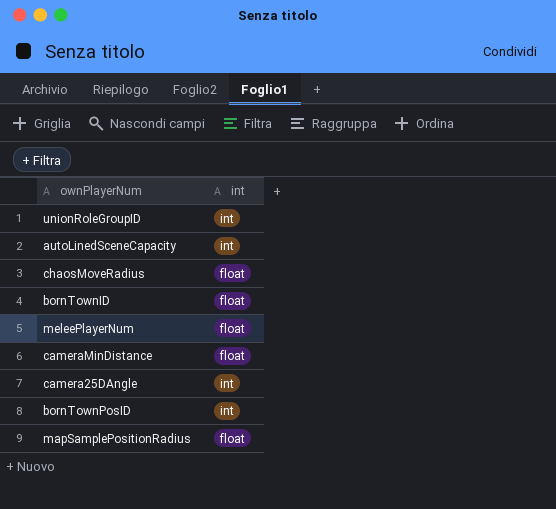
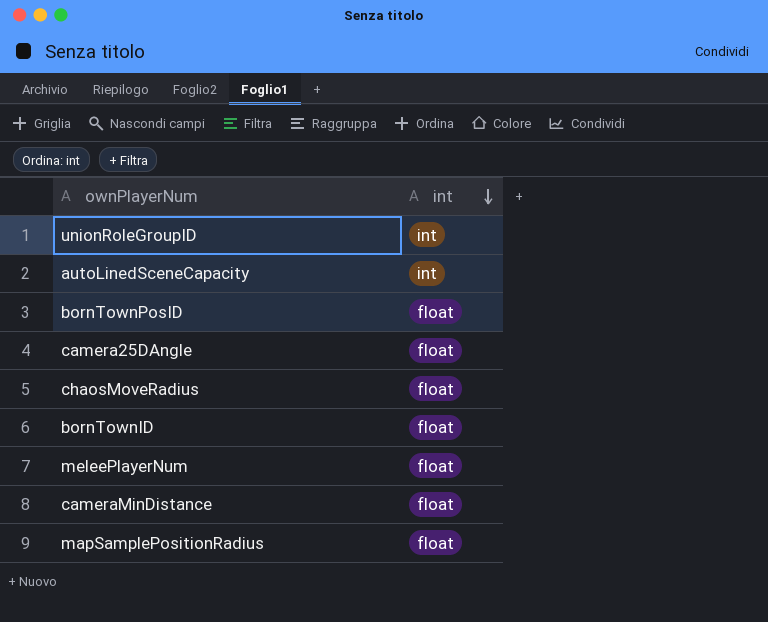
row order: none -> int descending
bornTownPosID | int: int -> float
camera25DAngle | int: int -> float

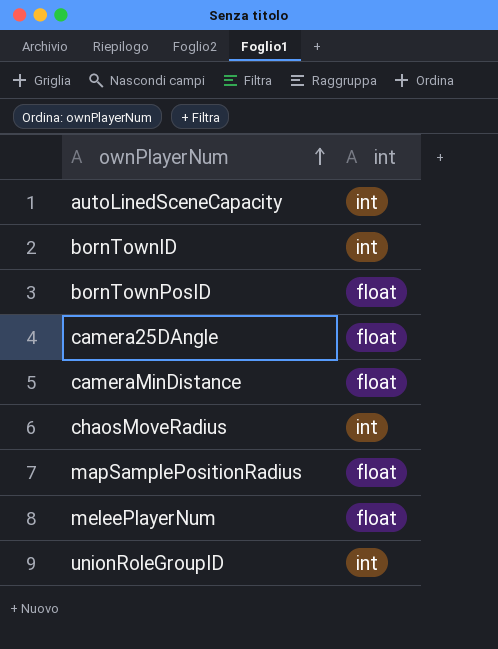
row order: int descending -> ownPlayerNum ascending
bornTownID | int: float -> int
chaosMoveRadius | int: float -> int

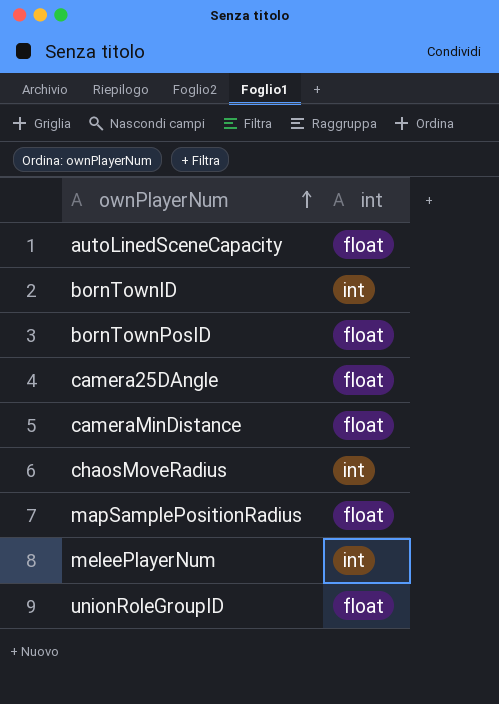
autoLinedSceneCapacity | int: int -> float
meleePlayerNum | int: float -> int
unionRoleGroupID | int: int -> float

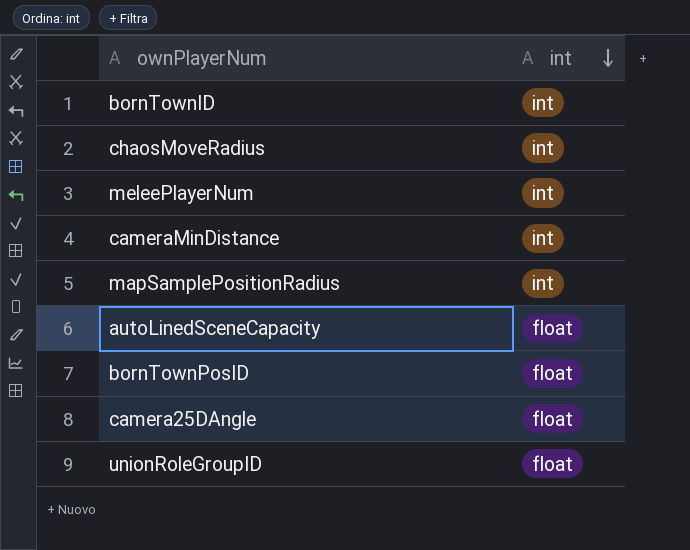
row order: ownPlayerNum ascending -> int descending
cameraMinDistance | int: float -> int
mapSamplePositionRadius | int: float -> int

